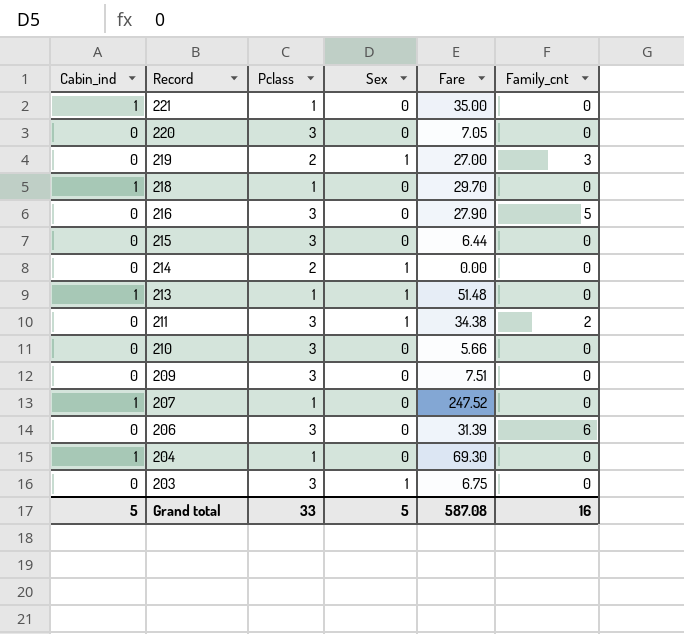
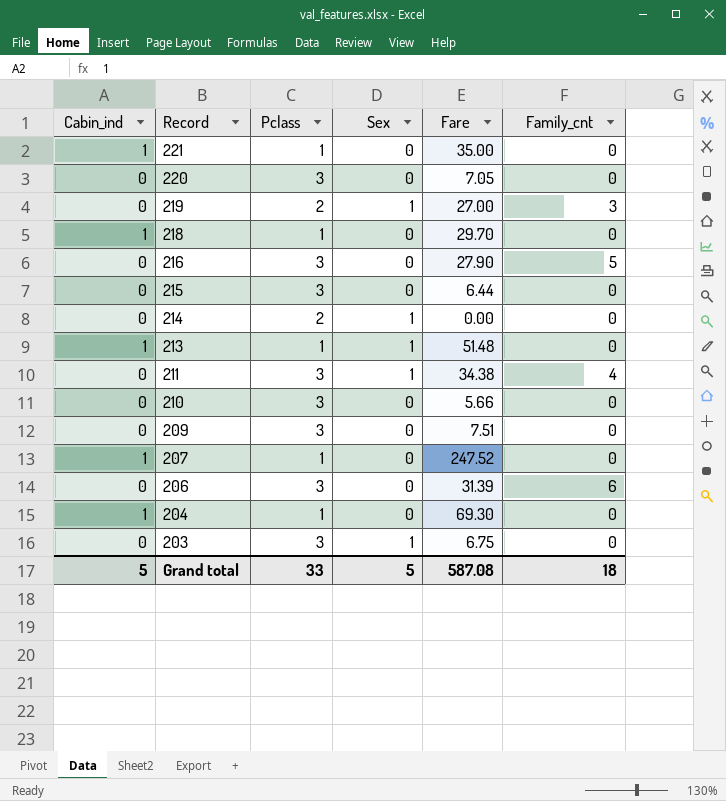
211 | Family_cnt: 2 -> 4
Grand total | Family_cnt: 16 -> 18

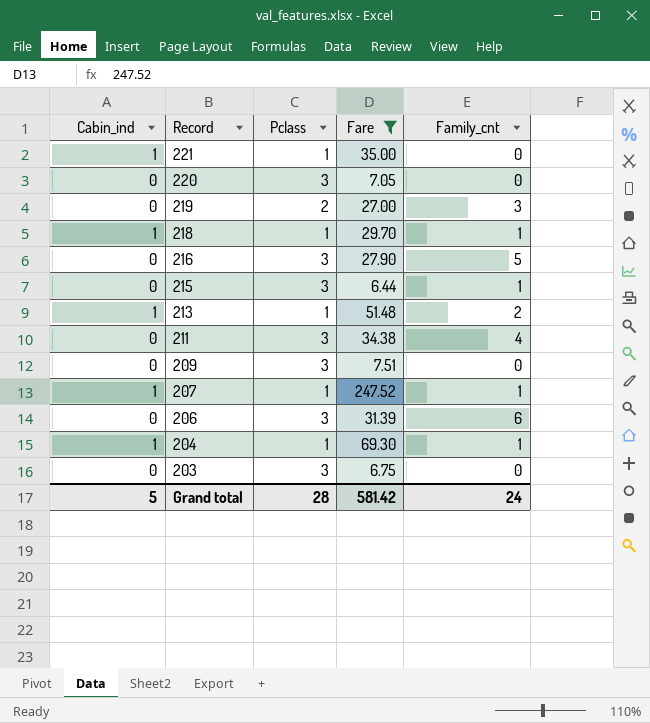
filter: none -> Fare >= 6.44
column Sex | position: 4 -> none
218 | Family_cnt: 0 -> 1
215 | Family_cnt: 0 -> 1
213 | Family_cnt: 0 -> 2
207 | Family_cnt: 0 -> 1
204 | Family_cnt: 0 -> 1
Grand total | Pclass: 33 -> 28
Grand total | Fare: 587.08 -> 581.42
Grand total | Family_cnt: 18 -> 24

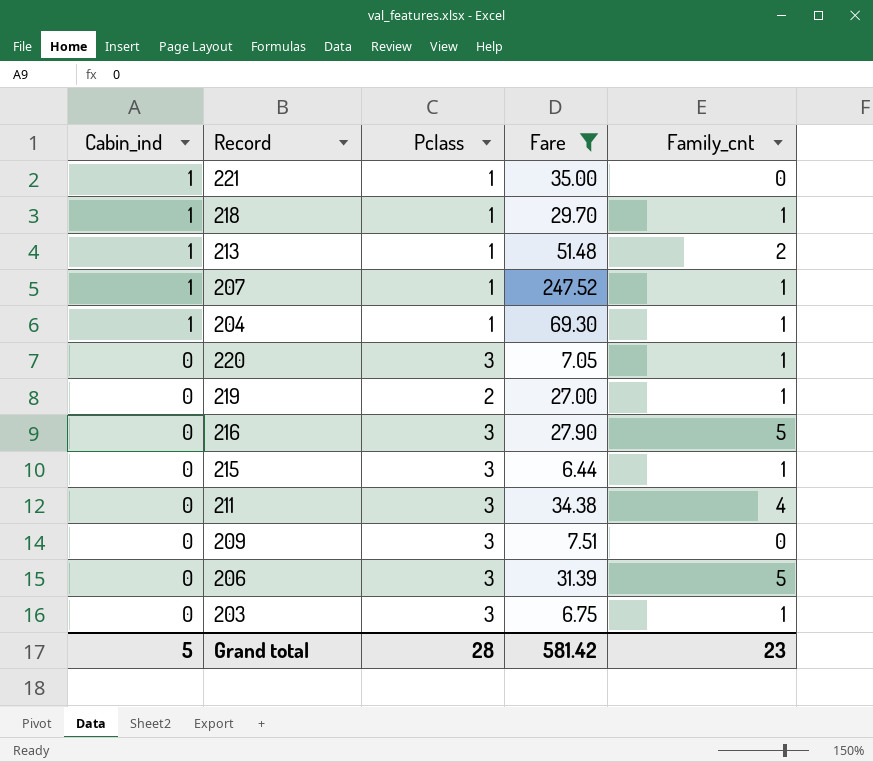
row order: Record descending -> Cabin_ind descending
220 | Family_cnt: 0 -> 1
219 | Family_cnt: 3 -> 1
206 | Family_cnt: 6 -> 5
203 | Family_cnt: 0 -> 1
Grand total | Family_cnt: 24 -> 23

